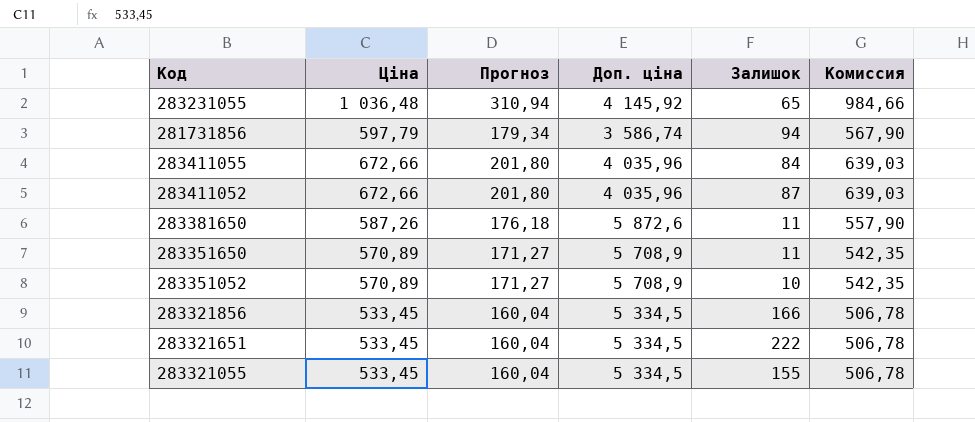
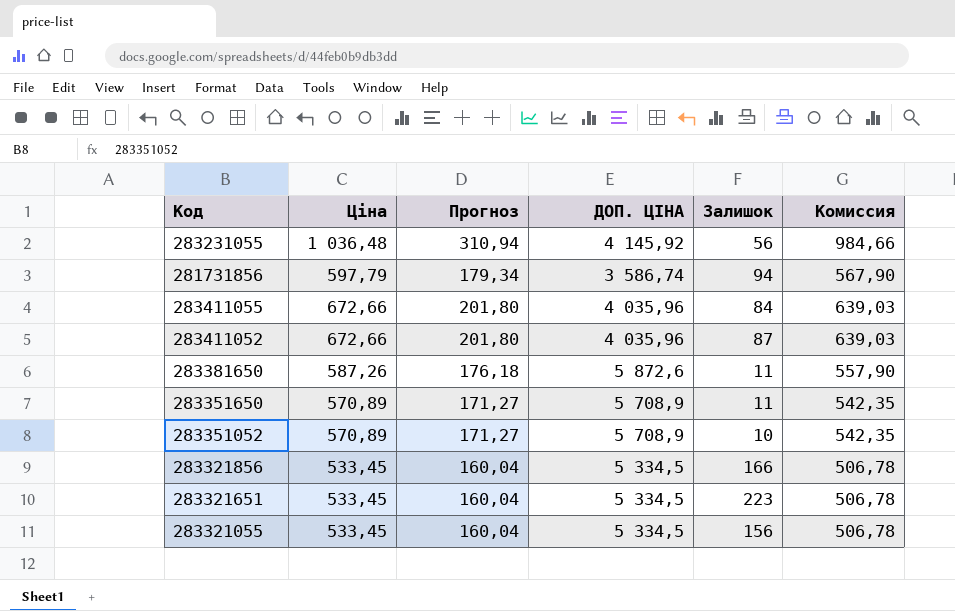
column name: Доп. ціна -> ДОП. ЦІНА
283231055 | Залишок: 65 -> 56
283321651 | Залишок: 222 -> 223
283321055 | Залишок: 155 -> 156

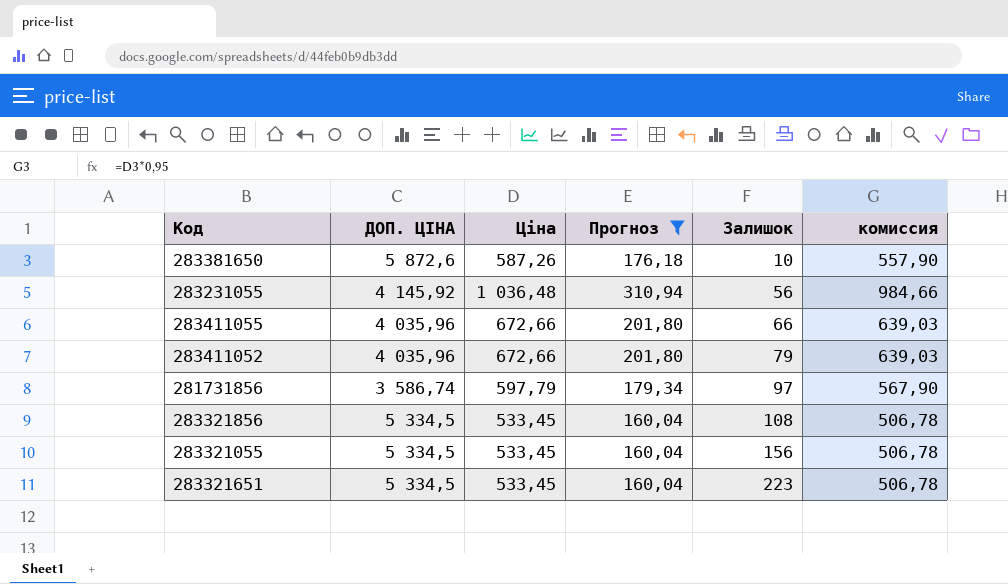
filter: none -> Прогноз != 171,27
row order: none -> Залишок ascending
column ДОП. ЦІНА | position: 4 -> 2
column name: Комиссия -> комиссия
283381650 | Залишок: 11 -> 10
283411055 | Залишок: 84 -> 66
283411052 | Залишок: 87 -> 79
281731856 | Залишок: 94 -> 97
283321856 | Залишок: 166 -> 108

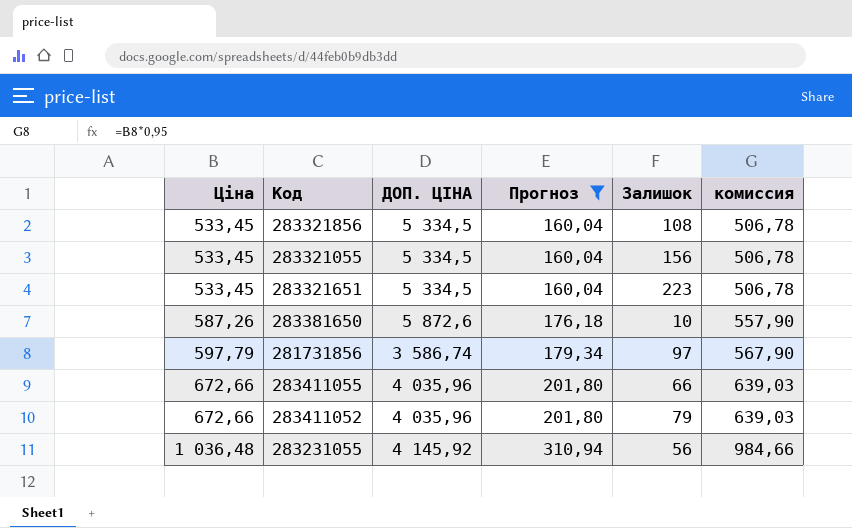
row order: Залишок ascending -> Ціна ascending
column Ціна | position: 3 -> 1

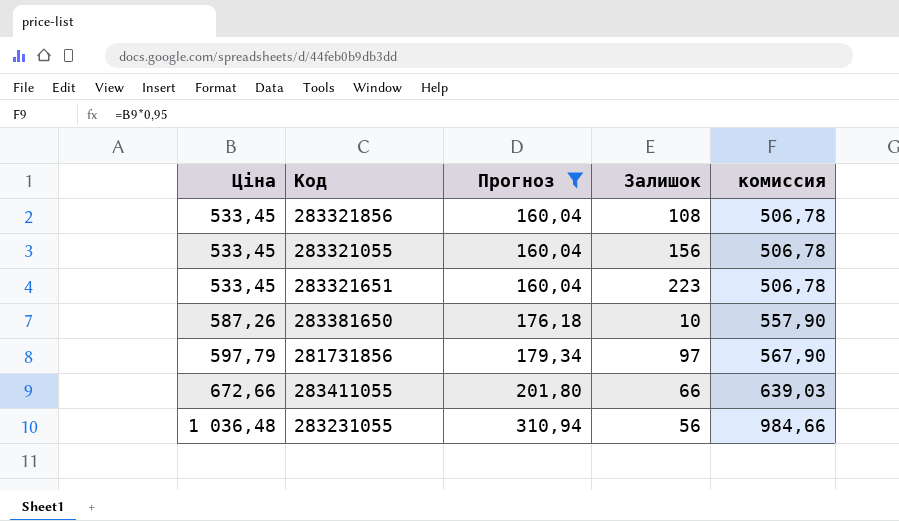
column ДОП. ЦІНА | position: 3 -> none
row 283411052: 672,66 | 4 035,96 | 201,80 | 79 | 639,03 -> none

